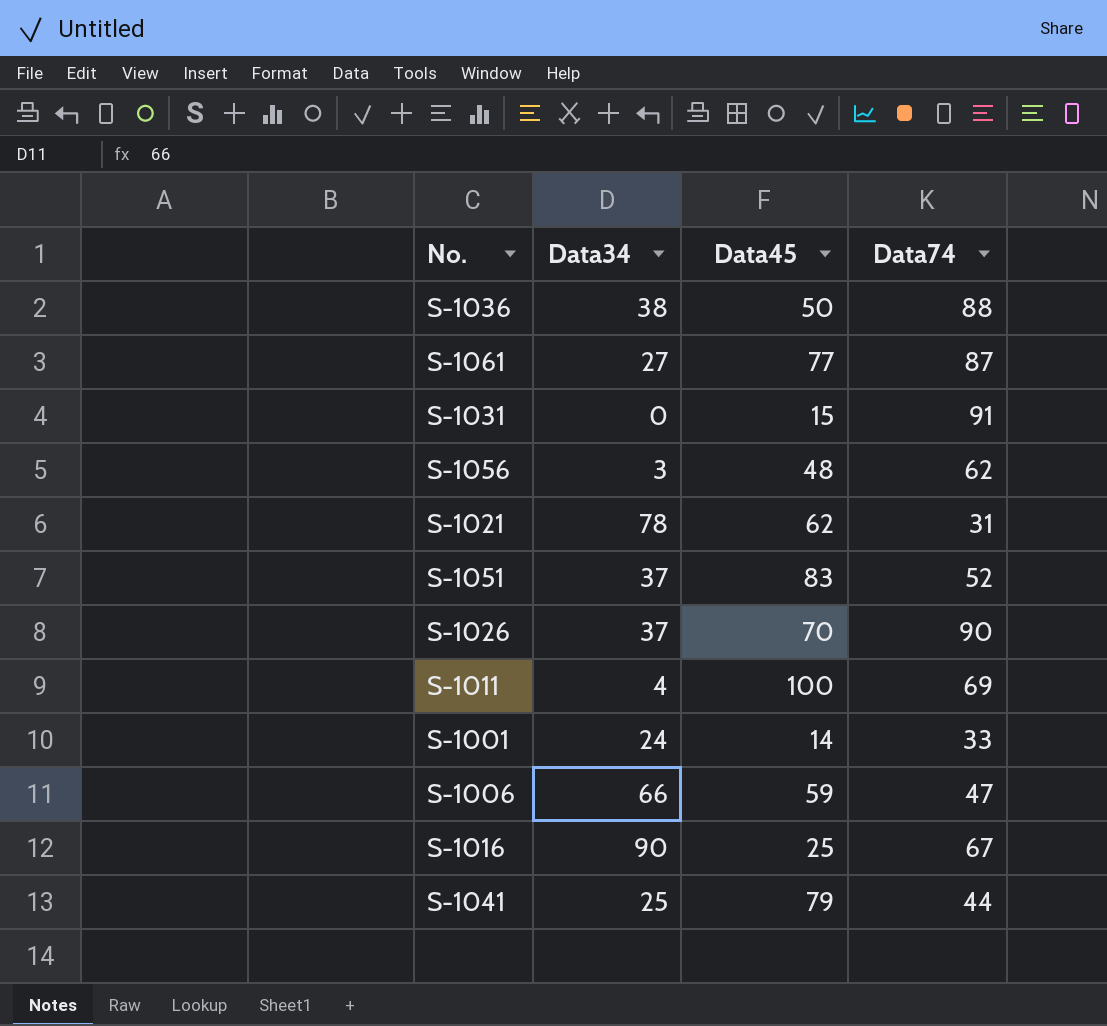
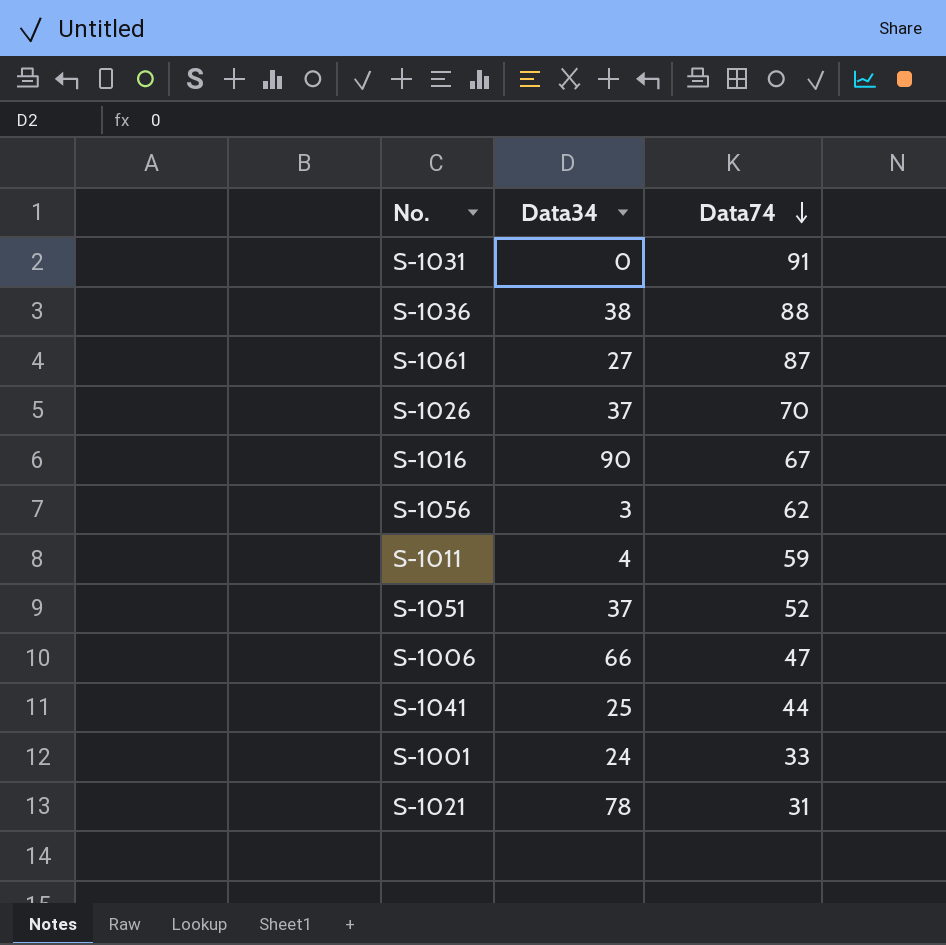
row order: none -> Data74 descending
column Data45 | position: 3 -> none
S-1026 | Data74: 90 -> 70
S-1011 | Data74: 69 -> 59

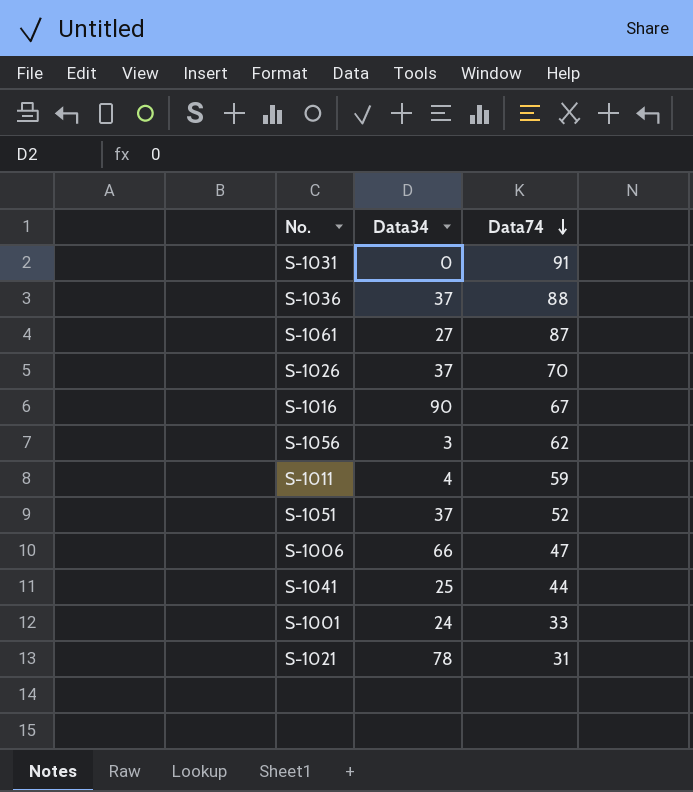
S-1036 | Data34: 38 -> 37

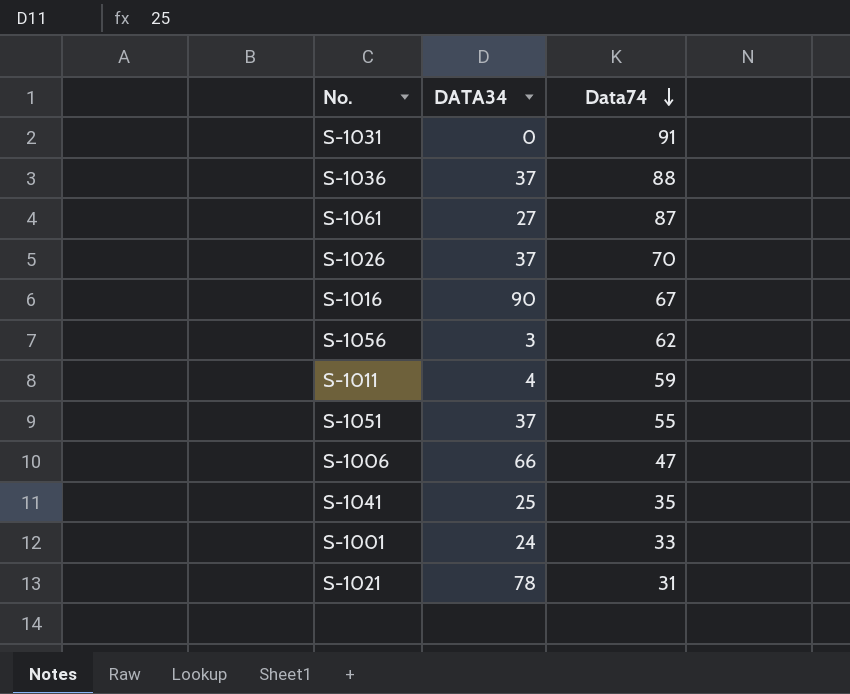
column name: Data34 -> DATA34
S-1051 | Data74: 52 -> 55
S-1041 | Data74: 44 -> 35

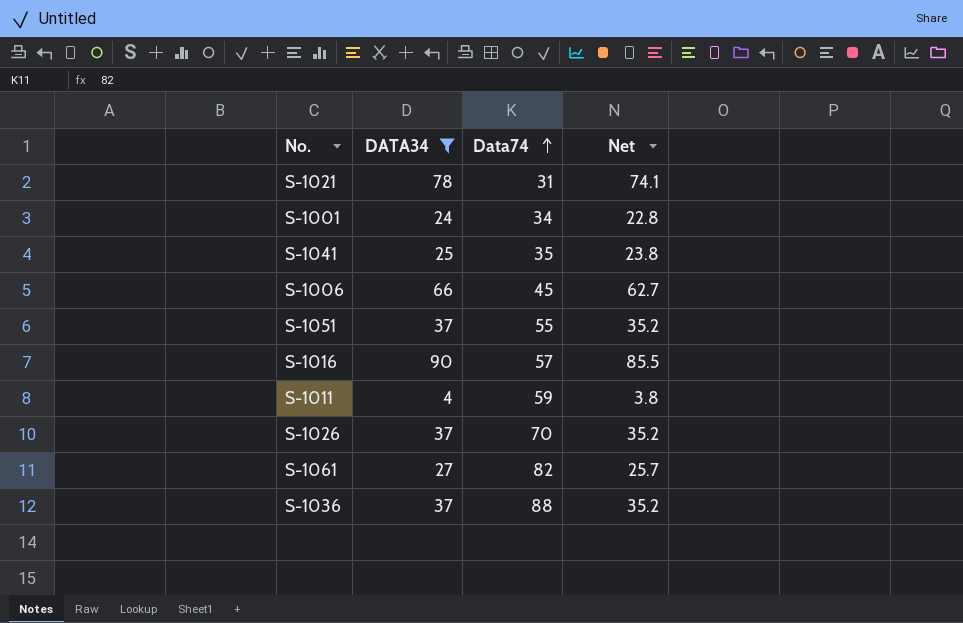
filter: none -> DATA34 >= 4
row order: Data74 descending -> Data74 ascending
column Net | formula: none -> [DATA34] * 0.95
S-1001 | Data74: 33 -> 34
S-1006 | Data74: 47 -> 45
S-1016 | Data74: 67 -> 57
S-1061 | Data74: 87 -> 82

